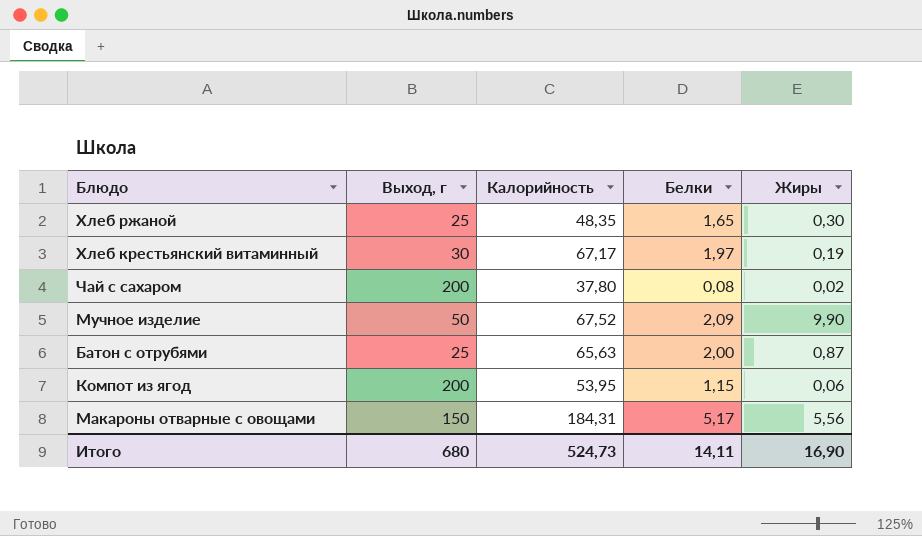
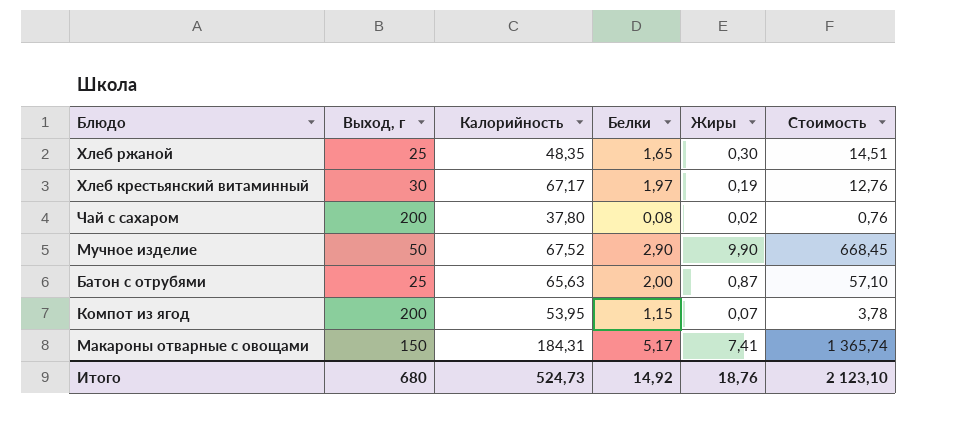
column Стоимость | formula: none -> [Калорийность] * [Жиры]
Мучное изделие | Белки: 2,09 -> 2,90
Компот из ягод | Жиры: 0,06 -> 0,07
Макароны отварные с овощами | Жиры: 5,56 -> 7,41
Итого | Белки: 14,11 -> 14,92
Итого | Жиры: 16,90 -> 18,76

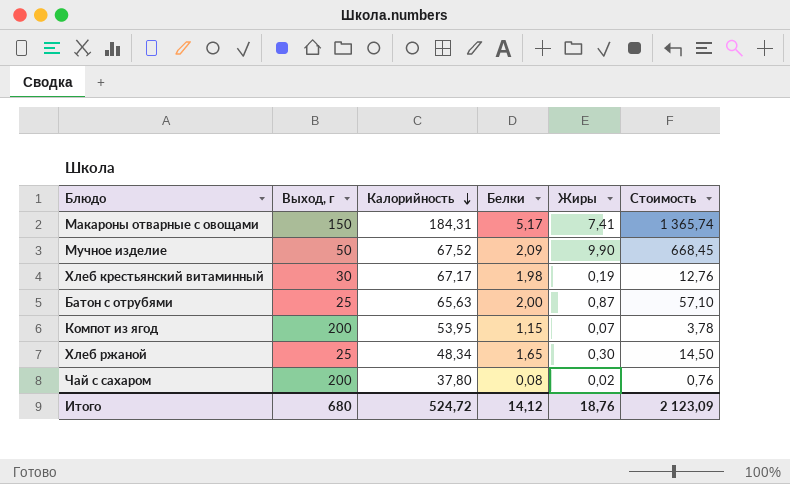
row order: none -> Калорийность descending
Мучное изделие | Белки: 2,90 -> 2,09
Хлеб крестьянский витаминный | Белки: 1,97 -> 1,98
Хлеб ржаной | Калорийность: 48,35 -> 48,34
Хлеб ржаной | Стоимость: 14,51 -> 14,50
Итого | Калорийность: 524,73 -> 524,72
Итого | Белки: 14,92 -> 14,12
Итого | Стоимость: 2 123,10 -> 2 123,09

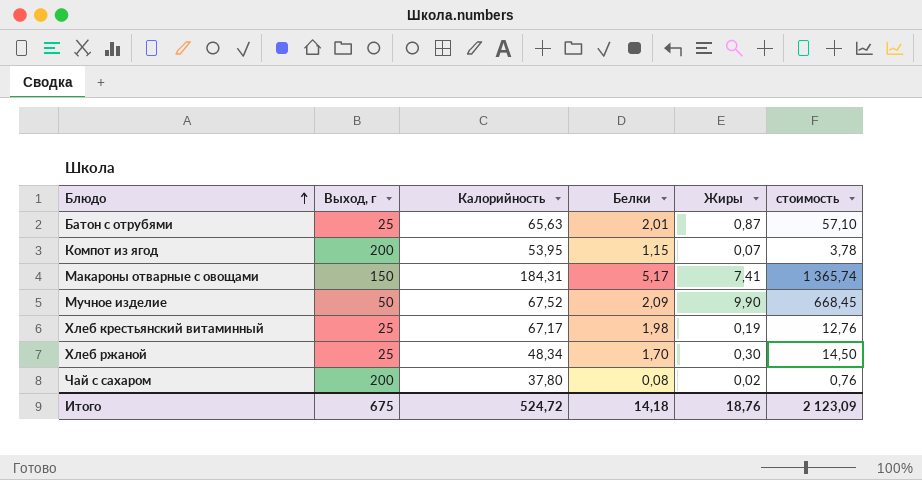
row order: Калорийность descending -> Блюдо ascending
column name: Стоимость -> стоимость
Батон с отрубями | Белки: 2,00 -> 2,01
Хлеб крестьянский витаминный | Выход, г: 30 -> 25
Хлеб ржаной | Белки: 1,65 -> 1,70
Итого | Выход, г: 680 -> 675
Итого | Белки: 14,12 -> 14,18

